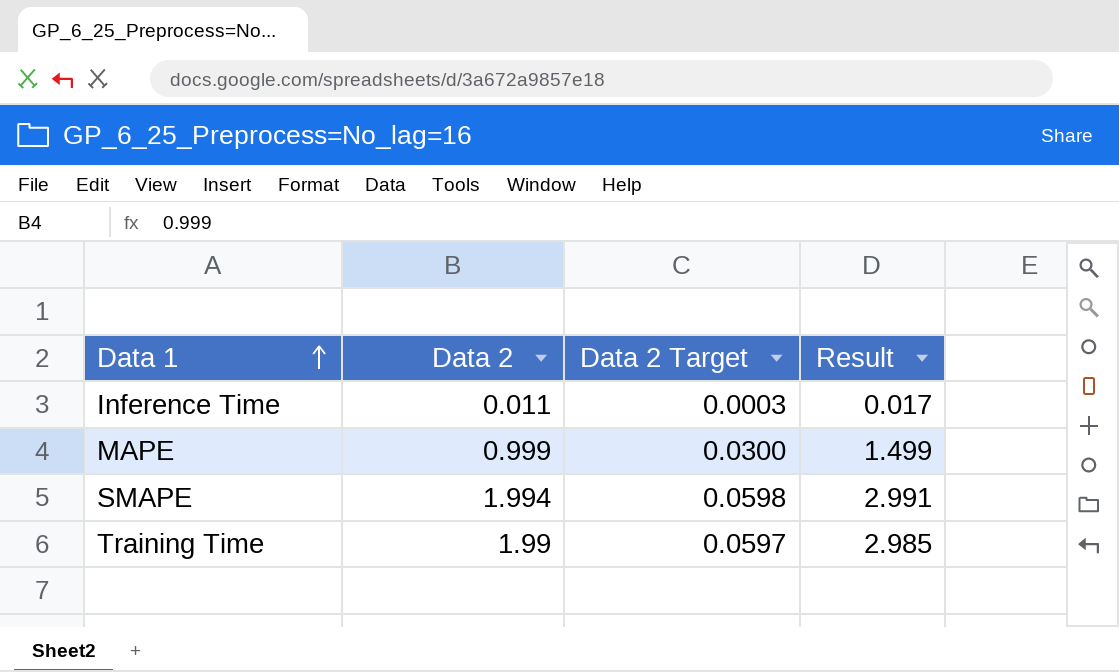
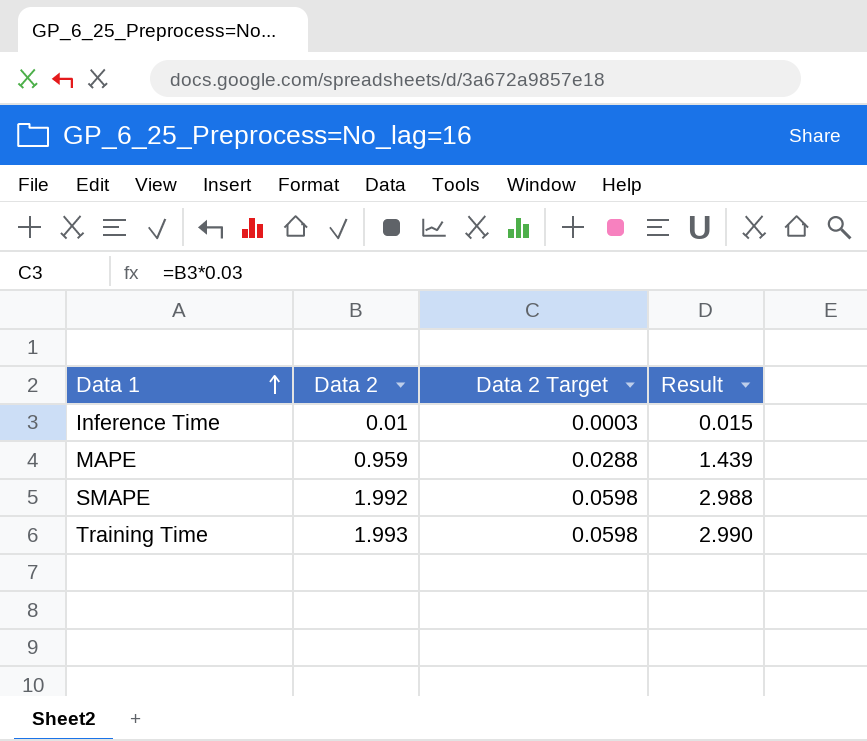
Inference Time | Data 2: 0.011 -> 0.01
Inference Time | Result: 0.017 -> 0.015
MAPE | Data 2: 0.999 -> 0.959
MAPE | Data 2 Target: 0.0300 -> 0.0288
MAPE | Result: 1.499 -> 1.439
SMAPE | Data 2: 1.994 -> 1.992
SMAPE | Result: 2.991 -> 2.988
Training Time | Data 2: 1.99 -> 1.993
Training Time | Data 2 Target: 0.0597 -> 0.0598
Training Time | Result: 2.985 -> 2.990

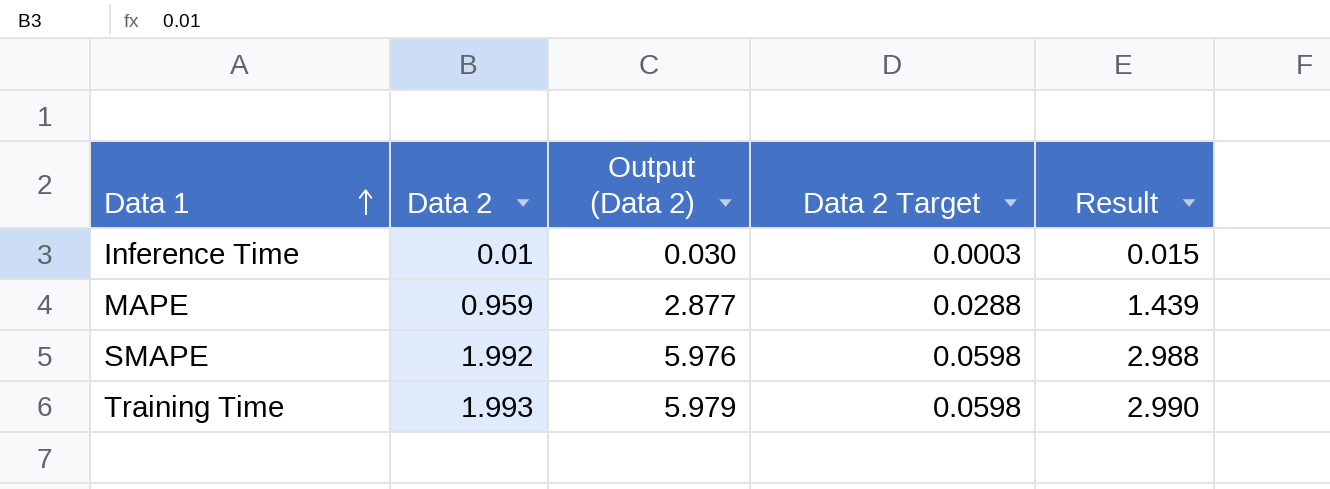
column Output (Data 2) | formula: none -> [Data 2] * 3

